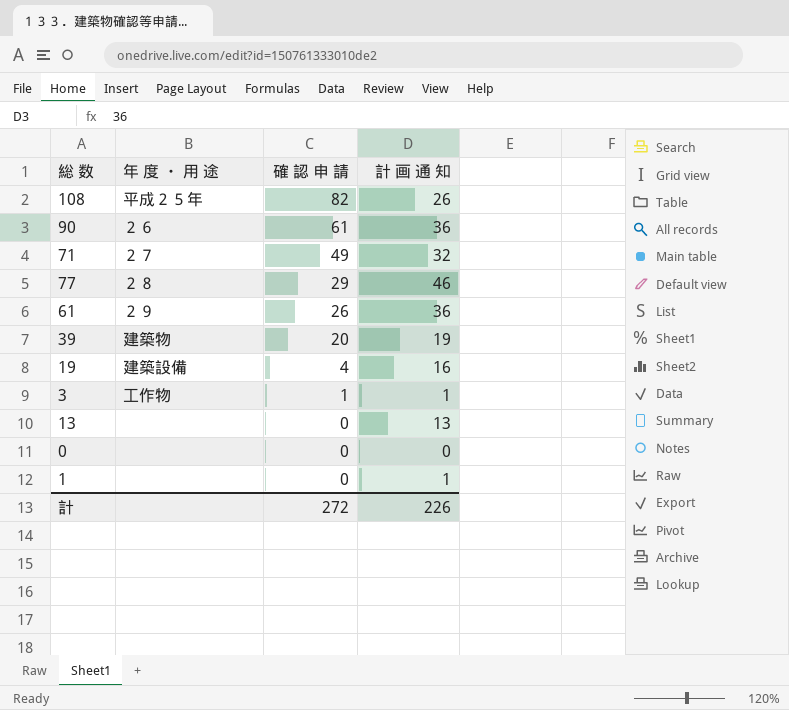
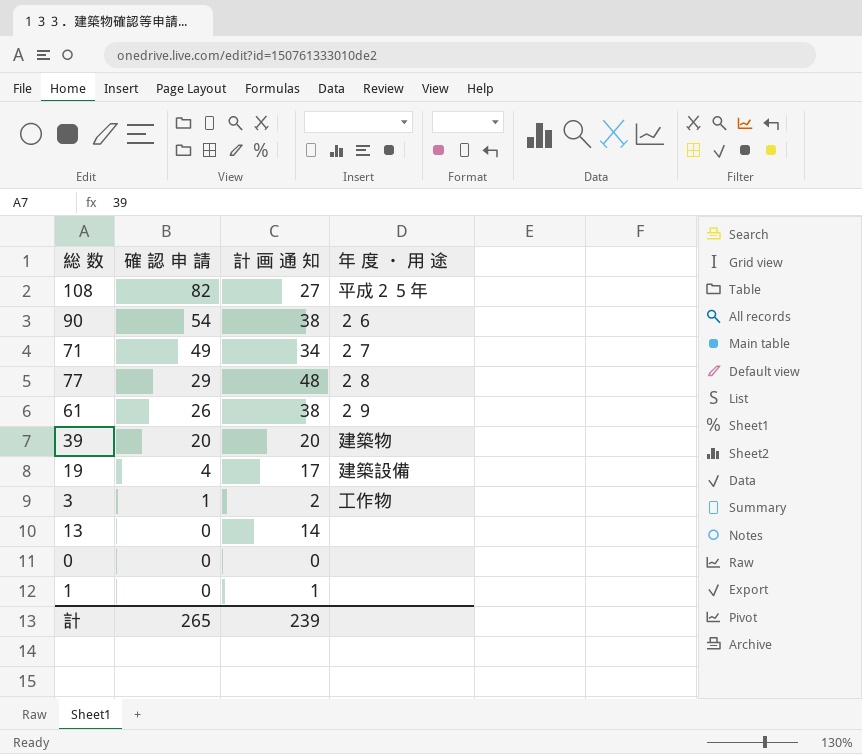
column 年 度 ・ 用 途 | position: 2 -> 4
108 | 計 画 通 知: 26 -> 27
90 | 確 認 申 請: 61 -> 54
90 | 計 画 通 知: 36 -> 38
71 | 計 画 通 知: 32 -> 34
77 | 計 画 通 知: 46 -> 48
61 | 計 画 通 知: 36 -> 38
39 | 計 画 通 知: 19 -> 20
19 | 計 画 通 知: 16 -> 17
3 | 計 画 通 知: 1 -> 2
13 | 計 画 通 知: 13 -> 14
計 | 確 認 申 請: 272 -> 265
計 | 計 画 通 知: 226 -> 239

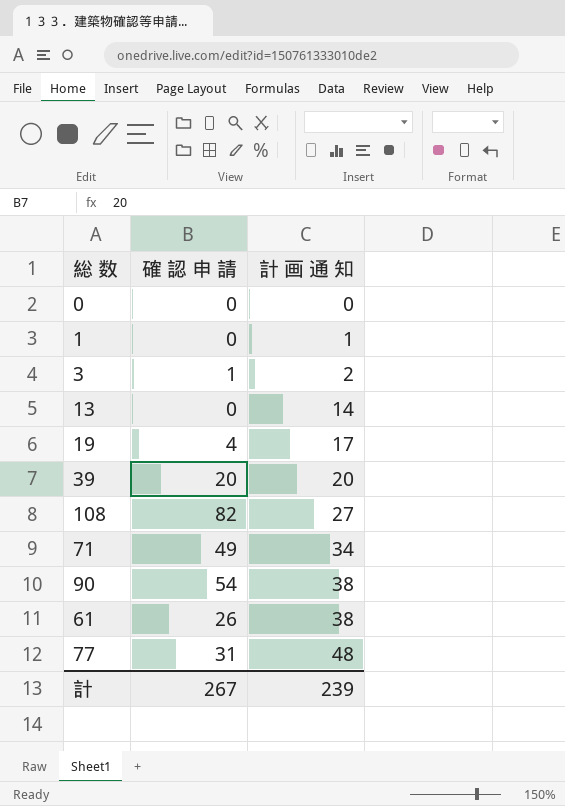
row order: 確 認 申 請 descending -> 計 画 通 知 ascending
column 年 度 ・ 用 途 | position: 4 -> none
77 | 確 認 申 請: 29 -> 31
計 | 確 認 申 請: 265 -> 267

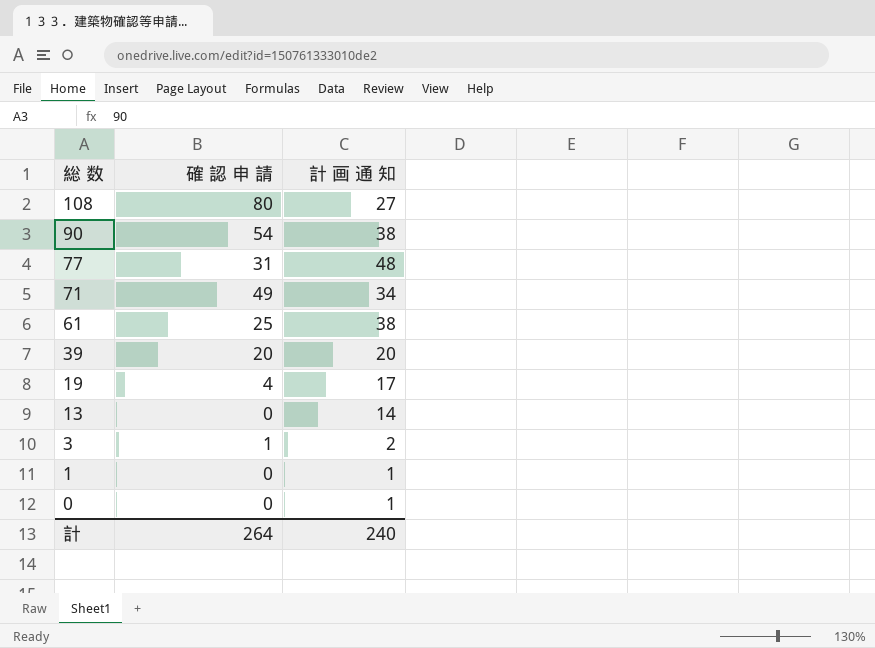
row order: 計 画 通 知 ascending -> 総 数 descending
108 | 確 認 申 請: 82 -> 80
61 | 確 認 申 請: 26 -> 25
0 | 計 画 通 知: 0 -> 1
計 | 確 認 申 請: 267 -> 264
計 | 計 画 通 知: 239 -> 240

